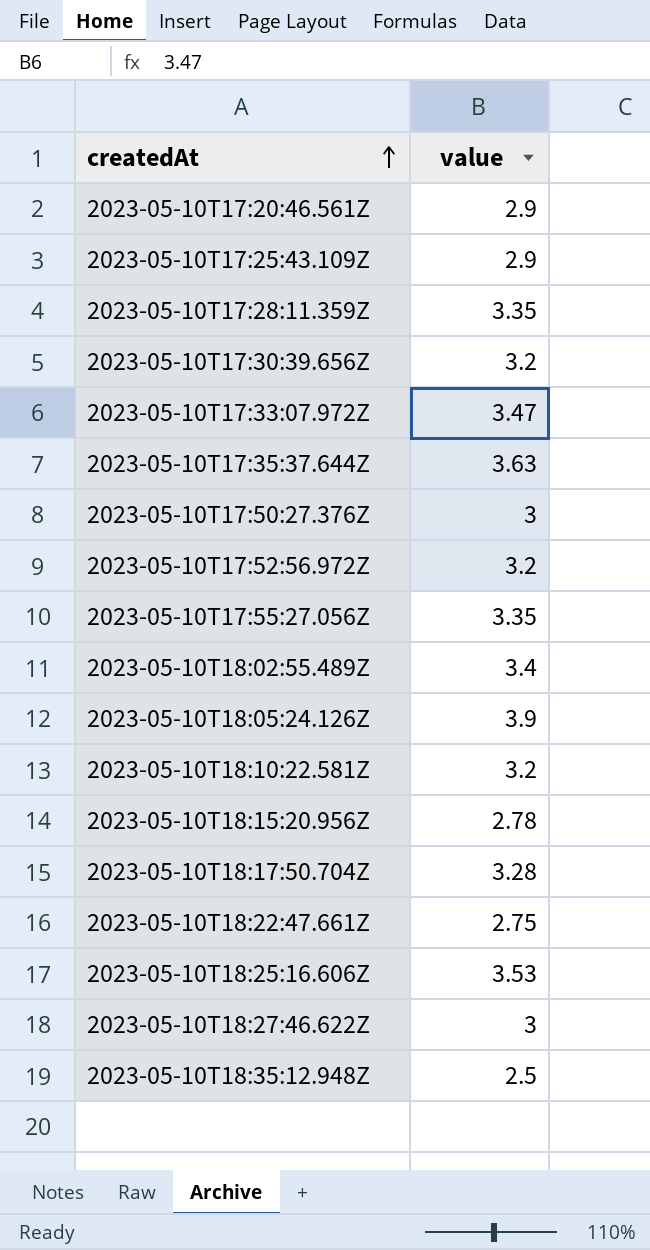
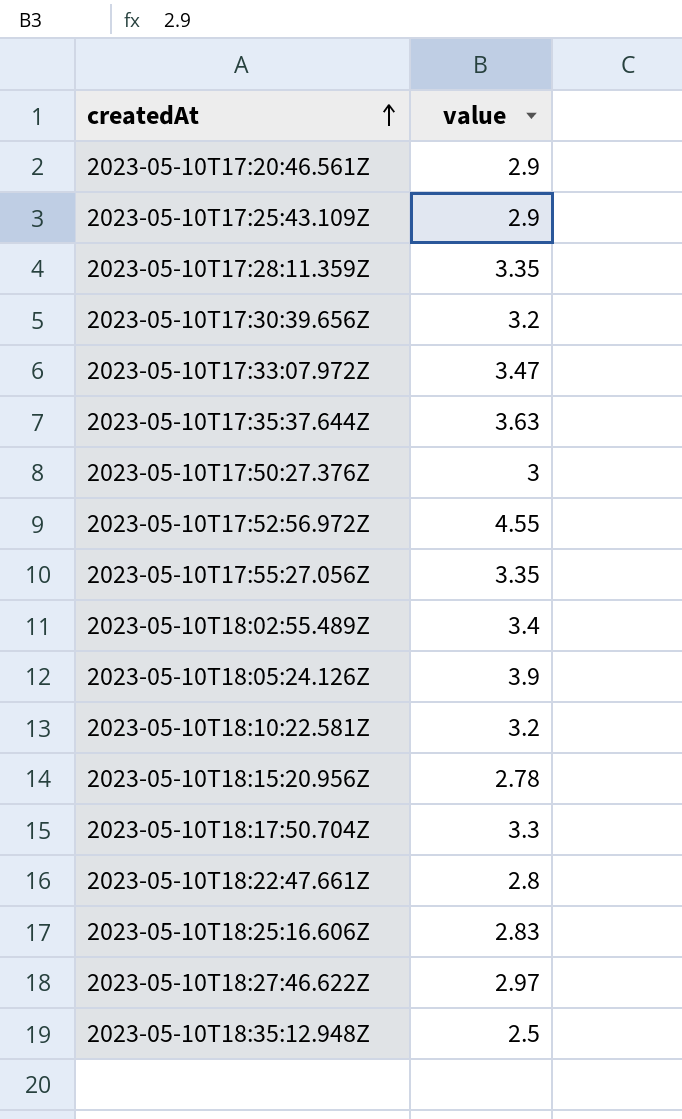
2023-05-10T17:52:56.972Z | value: 3.2 -> 4.55
2023-05-10T18:17:50.704Z | value: 3.28 -> 3.3
2023-05-10T18:22:47.661Z | value: 2.75 -> 2.8
2023-05-10T18:25:16.606Z | value: 3.53 -> 2.83
2023-05-10T18:27:46.622Z | value: 3 -> 2.97

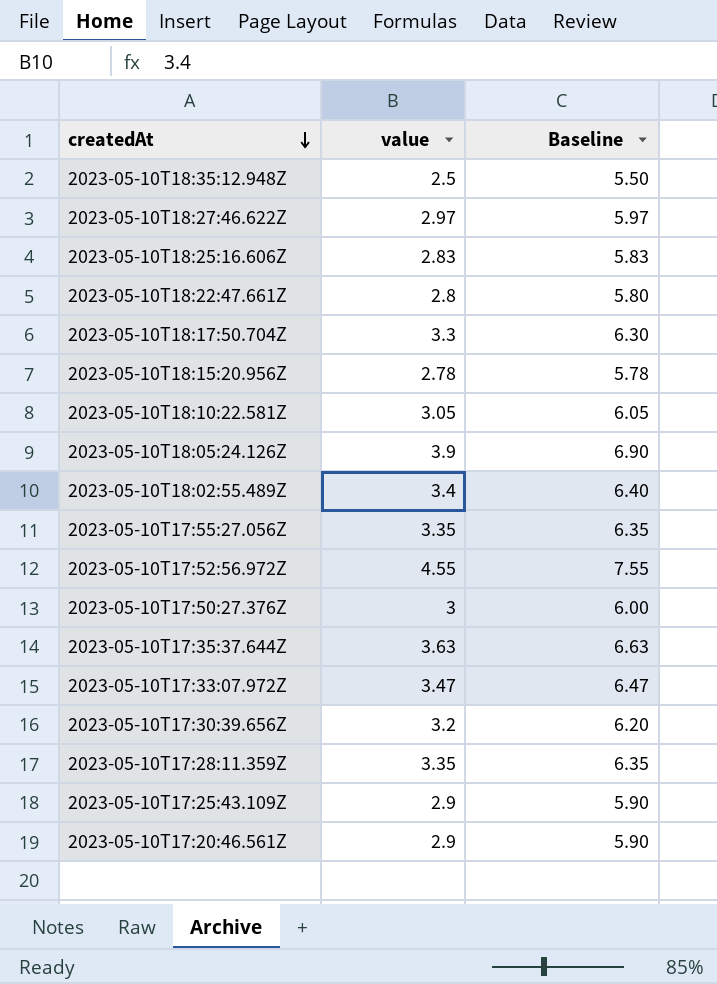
row order: createdAt ascending -> createdAt descending
column Baseline | formula: none -> [value] + 3
2023-05-10T18:10:22.581Z | value: 3.2 -> 3.05

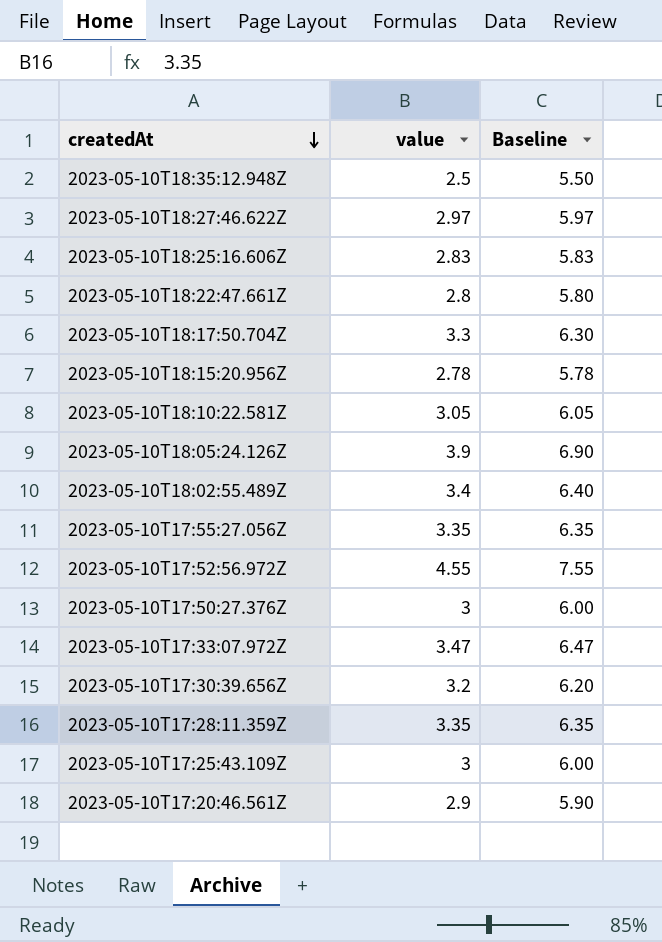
row 2023-05-10T17:35:37.644Z: 3.63 | 6.63 -> none
2023-05-10T17:25:43.109Z | value: 2.9 -> 3
2023-05-10T17:25:43.109Z | Baseline: 5.90 -> 6.00

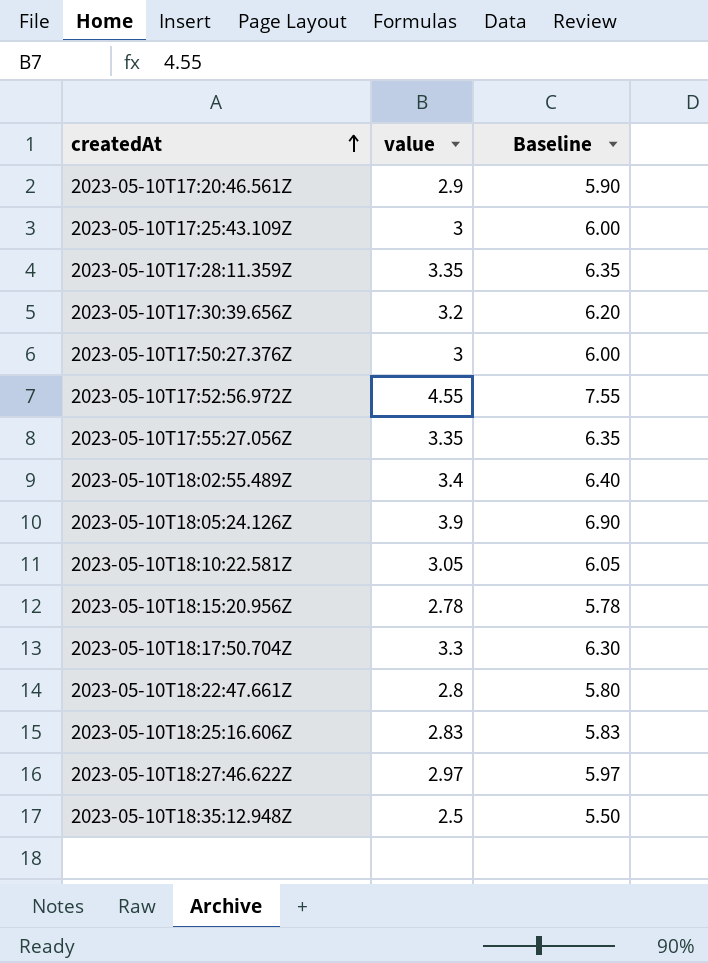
row order: createdAt descending -> createdAt ascending
row 2023-05-10T17:33:07.972Z: 3.47 | 6.47 -> none

